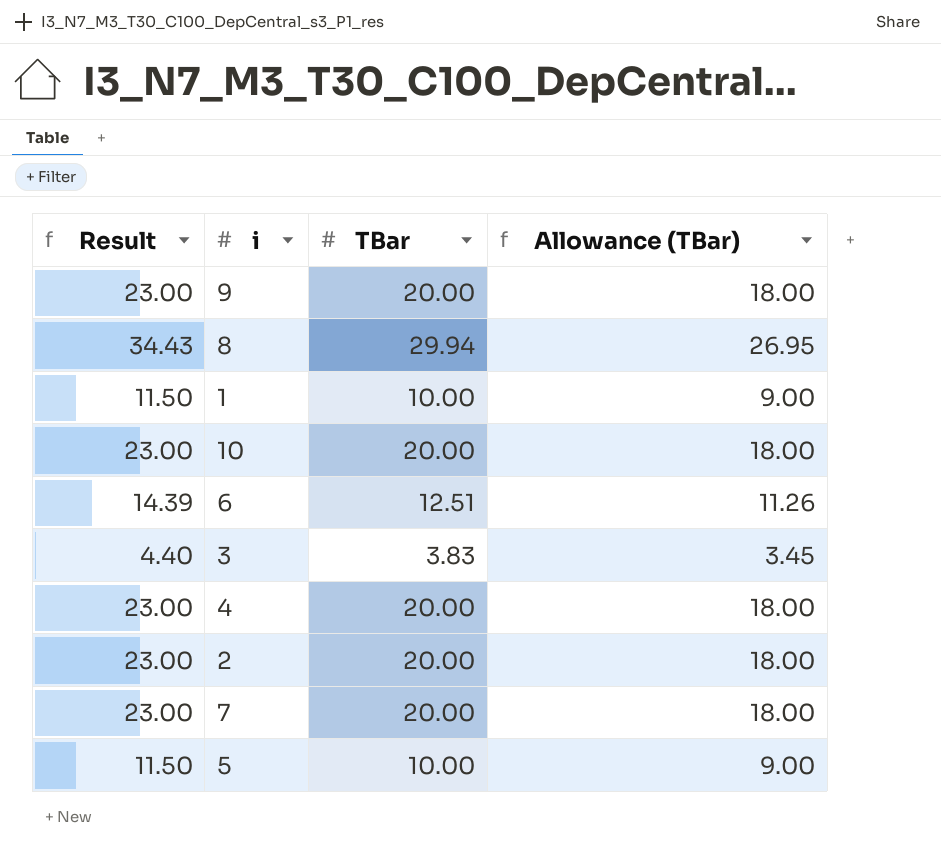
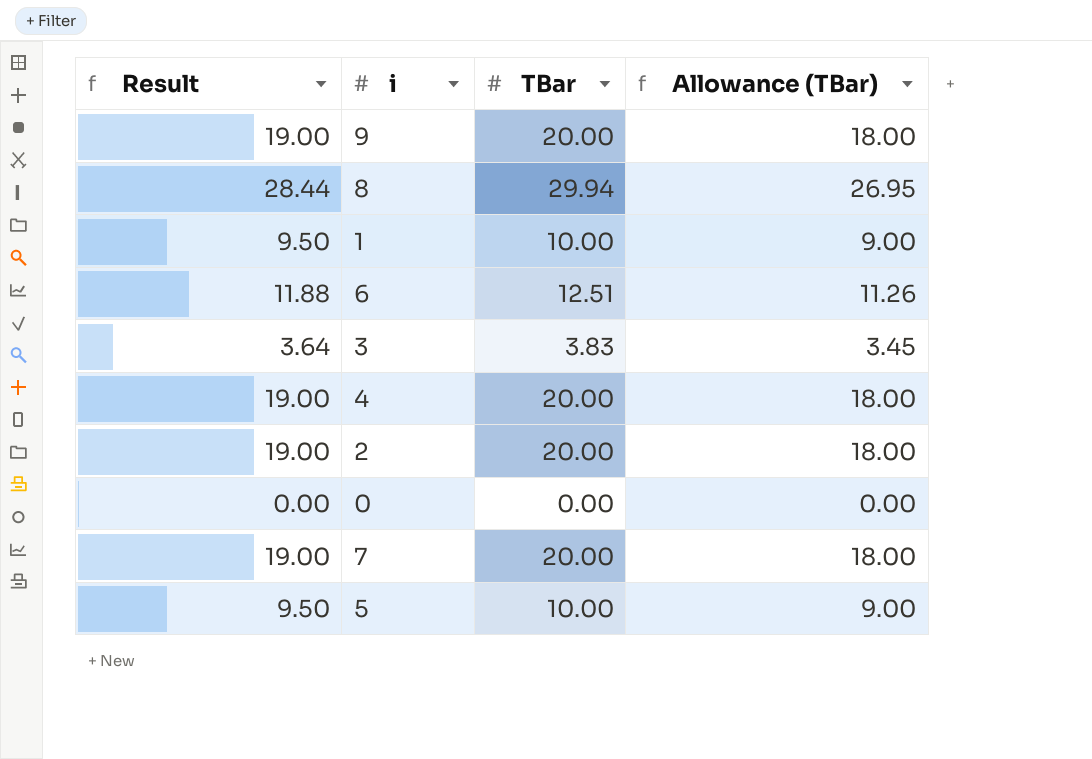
column Result | formula: [TBar] * 1.15 -> [TBar] * 0.95
row 10: 23.00 | 20.00 | 18.00 -> none
row 0: none -> 0.00 | 0.00 | 0.00

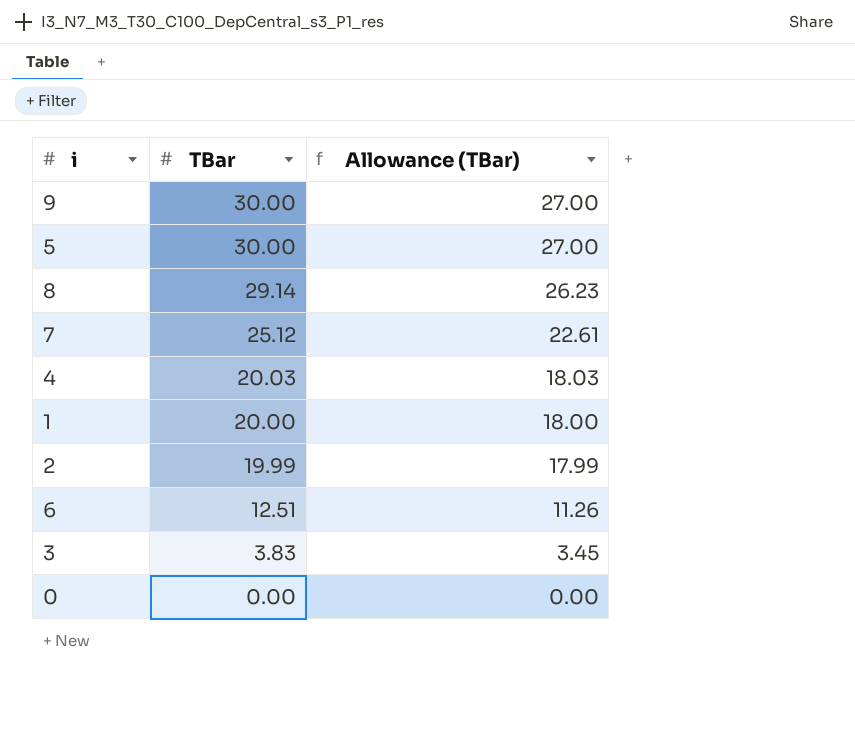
row order: none -> TBar descending
column Result | formula: [TBar] * 0.95 -> none
9 | TBar: 20.00 -> 30.00
9 | Allowance (TBar): 18.00 -> 27.00
5 | TBar: 10.00 -> 30.00
5 | Allowance (TBar): 9.00 -> 27.00
8 | TBar: 29.94 -> 29.14
8 | Allowance (TBar): 26.95 -> 26.23
7 | TBar: 20.00 -> 25.12
7 | Allowance (TBar): 18.00 -> 22.61
4 | TBar: 20.00 -> 20.03
4 | Allowance (TBar): 18.00 -> 18.03
1 | TBar: 10.00 -> 20.00
1 | Allowance (TBar): 9.00 -> 18.00
2 | TBar: 20.00 -> 19.99
2 | Allowance (TBar): 18.00 -> 17.99

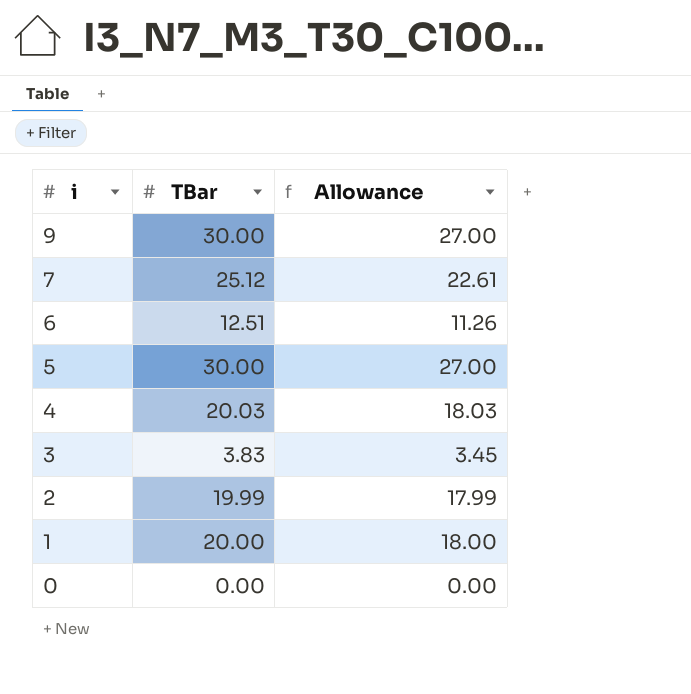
row order: TBar descending -> i descending
column name: Allowance (TBar) -> Allowance
row 8: 29.14 | 26.23 -> none

